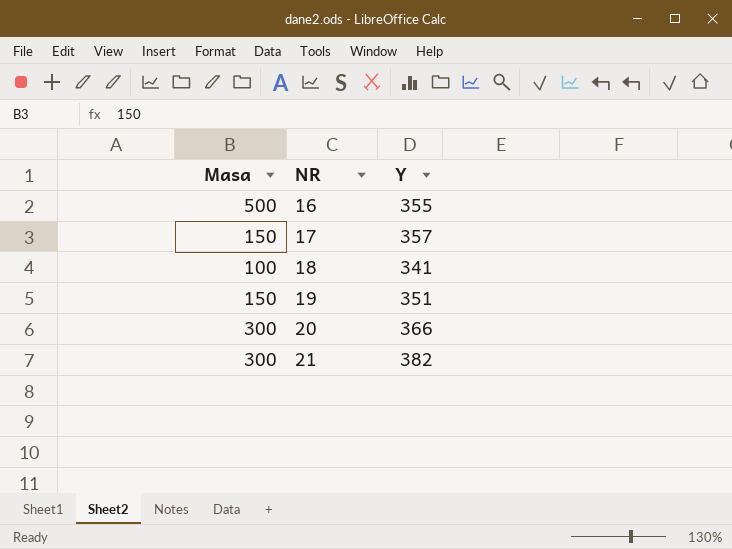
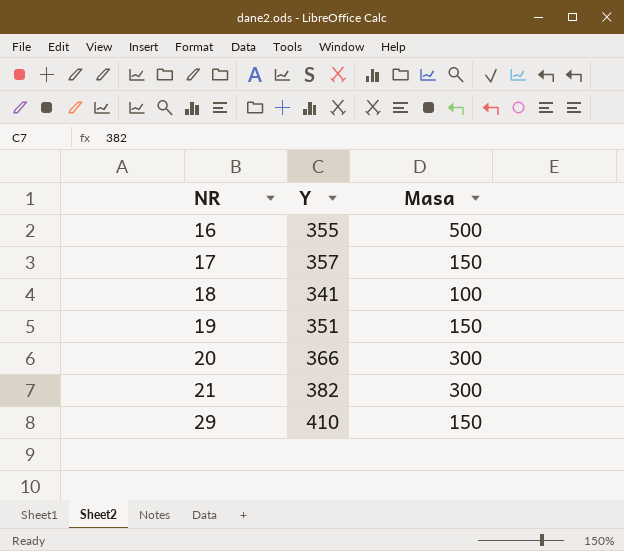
column Masa | position: 1 -> 3
row 29: none -> 410 | 150

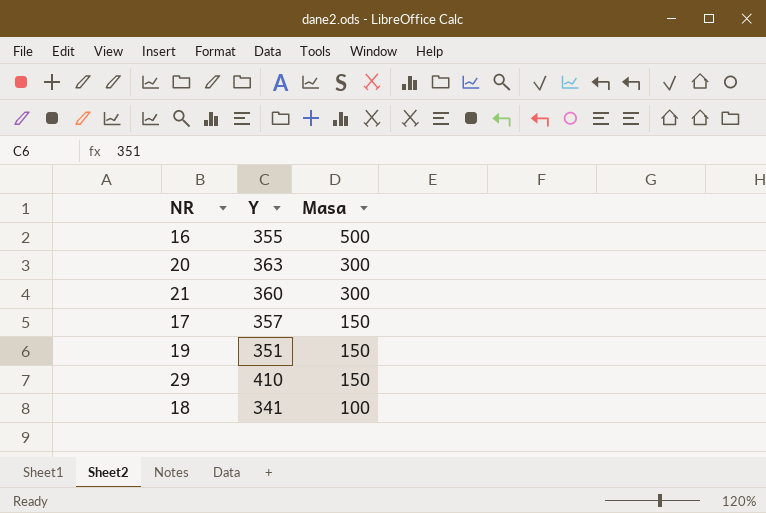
row order: NR ascending -> Masa descending
20 | Y: 366 -> 363
21 | Y: 382 -> 360

